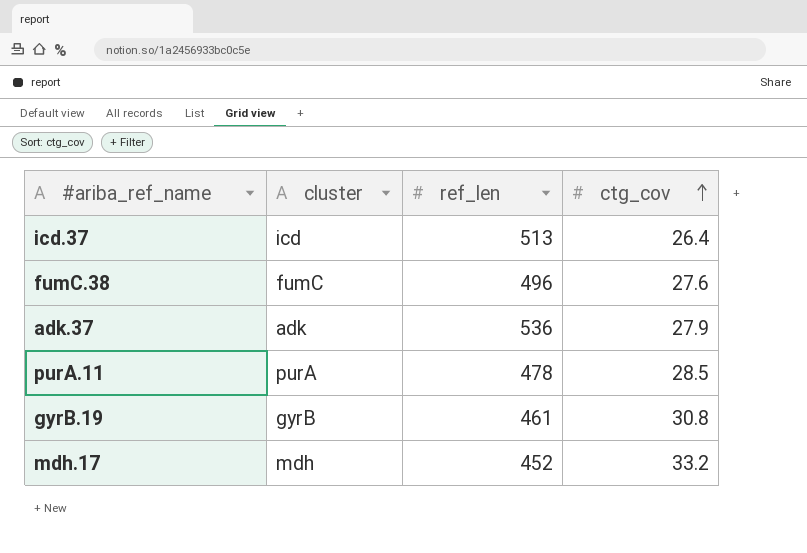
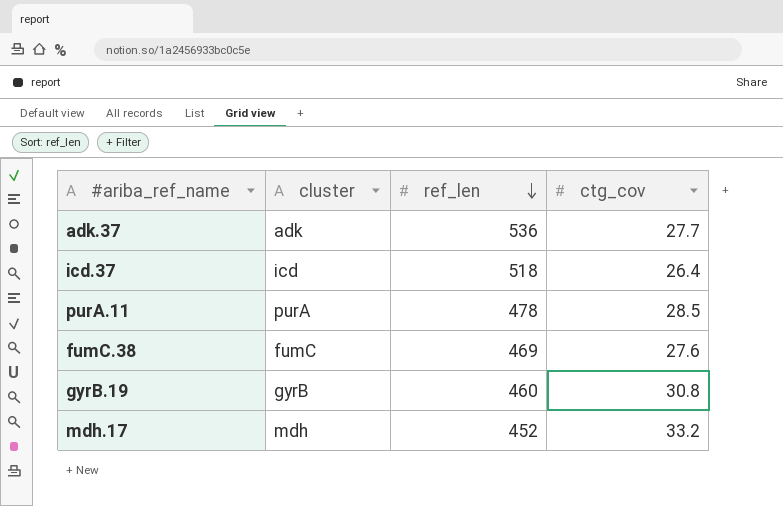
row order: ctg_cov ascending -> ref_len descending
adk.37 | ctg_cov: 27.9 -> 27.7
icd.37 | ref_len: 513 -> 518
fumC.38 | ref_len: 496 -> 469
gyrB.19 | ref_len: 461 -> 460

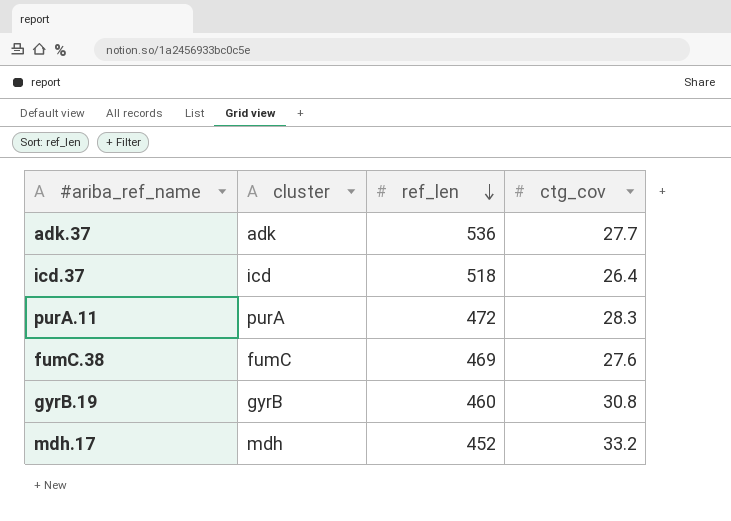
purA.11 | ref_len: 478 -> 472
purA.11 | ctg_cov: 28.5 -> 28.3

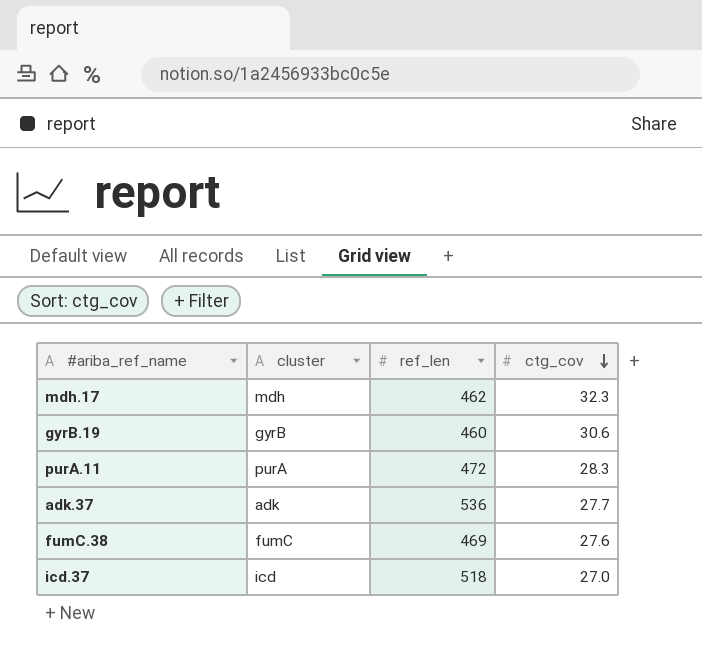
row order: ref_len descending -> ctg_cov descending
mdh.17 | ref_len: 452 -> 462
mdh.17 | ctg_cov: 33.2 -> 32.3
gyrB.19 | ctg_cov: 30.8 -> 30.6
icd.37 | ctg_cov: 26.4 -> 27.0

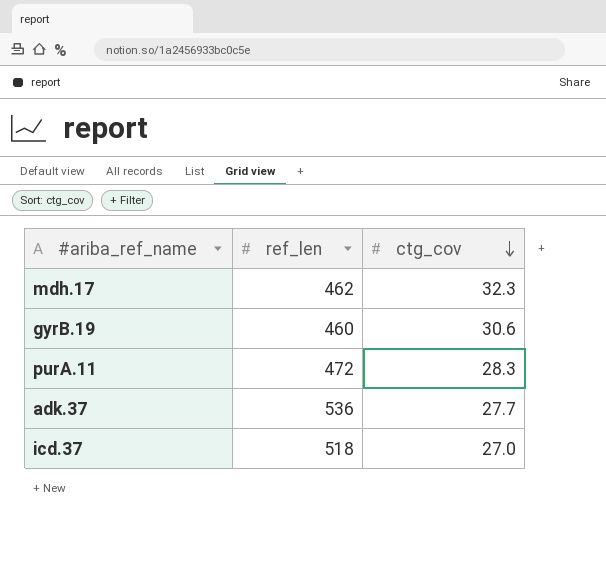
column cluster | position: 2 -> none
row fumC.38: fumC | 469 | 27.6 -> none

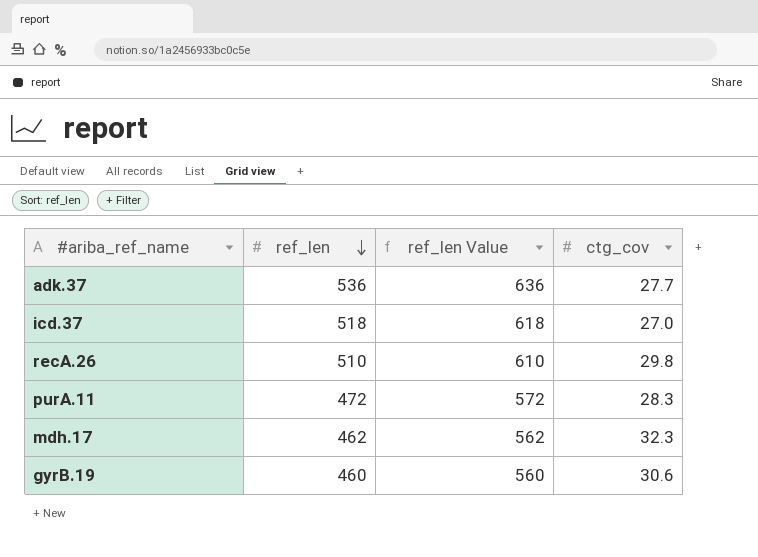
row order: ctg_cov descending -> ref_len descending
column ref_len Value | formula: none -> [ref_len] + 100
row recA.26: none -> 510 | 610 | 29.8

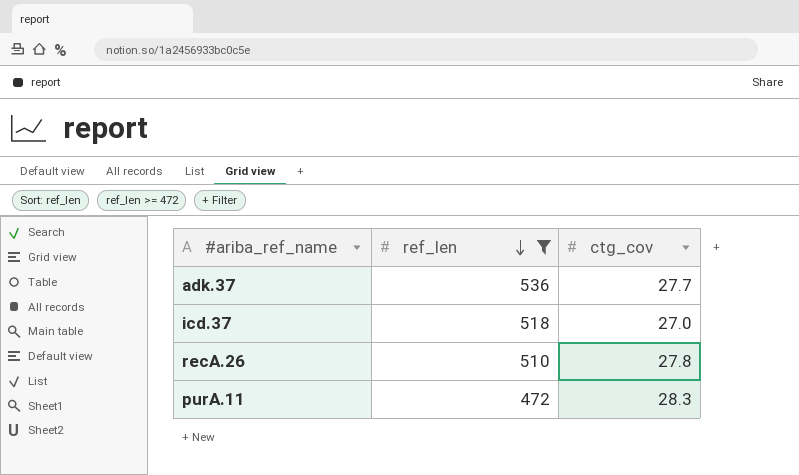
filter: none -> ref_len >= 472
column ref_len Value | formula: [ref_len] + 100 -> none
recA.26 | ctg_cov: 29.8 -> 27.8

